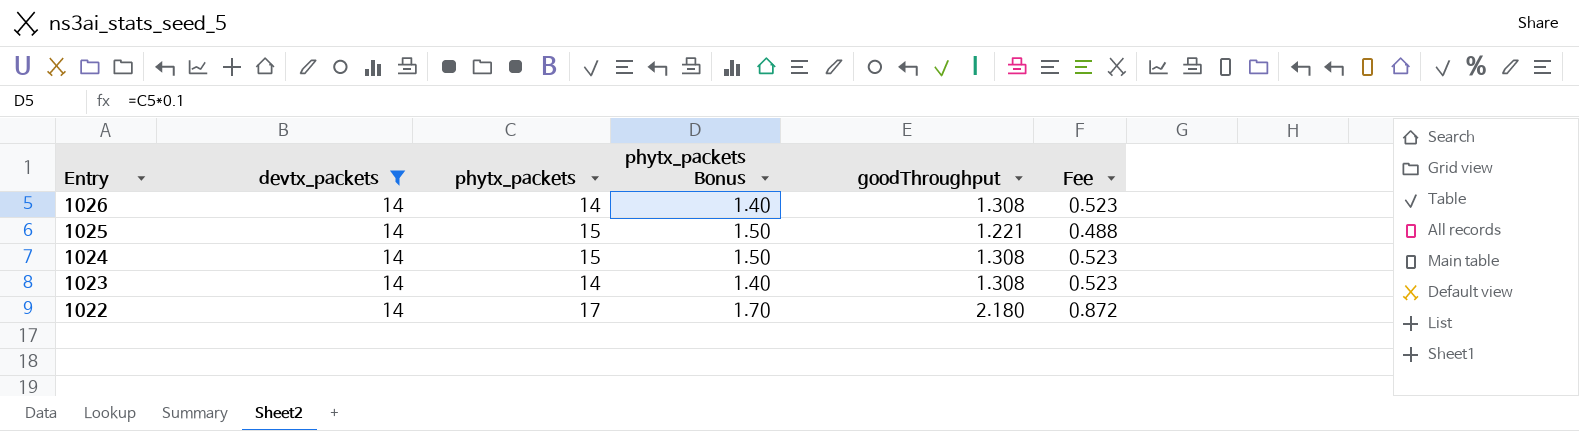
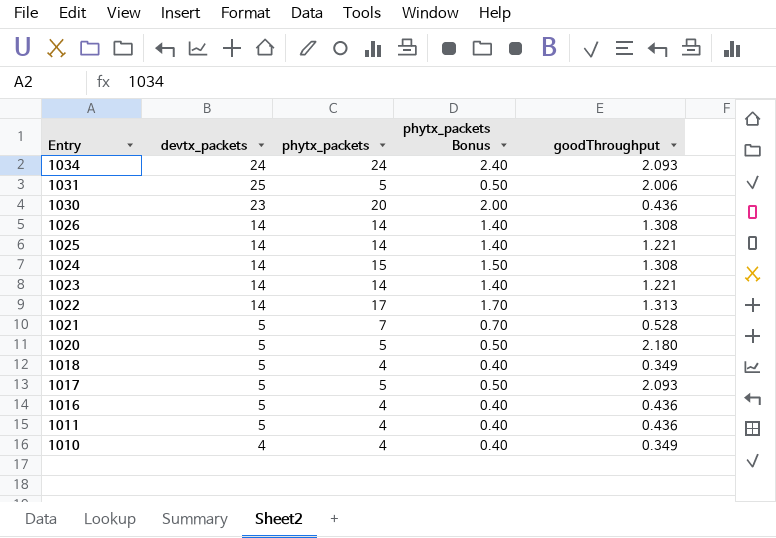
filter: devtx_packets = 14 -> none
column Fee | formula: [goodThroughput] * 0.4 -> none
1025 | phytx_packets: 15 -> 14
1025 | phytx_packets Bonus: 1.50 -> 1.40
1023 | goodThroughput: 1.308 -> 1.221
1022 | goodThroughput: 2.180 -> 1.313

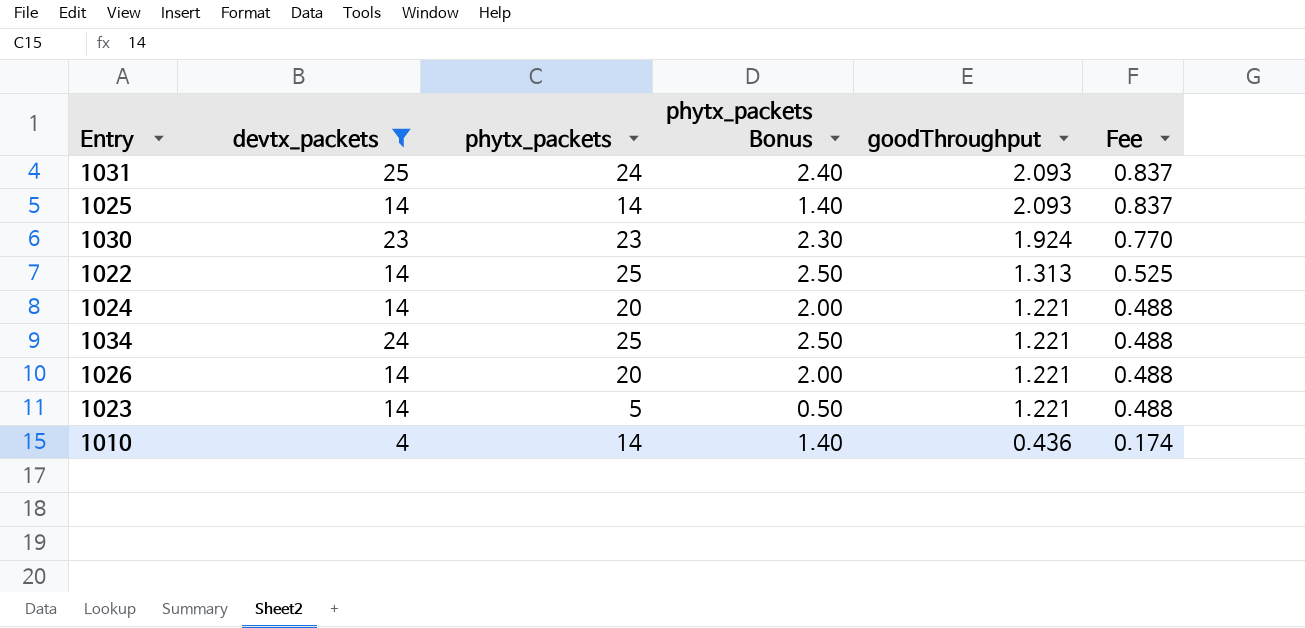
filter: none -> devtx_packets != 5
row order: Entry descending -> goodThroughput descending
column Fee | formula: none -> [goodThroughput] * 0.4
1031 | phytx_packets: 5 -> 24
1031 | phytx_packets Bonus: 0.50 -> 2.40
1031 | goodThroughput: 2.006 -> 2.093
1025 | goodThroughput: 1.221 -> 2.093
1030 | phytx_packets: 20 -> 23
1030 | phytx_packets Bonus: 2.00 -> 2.30
1030 | goodThroughput: 0.436 -> 1.924
1022 | phytx_packets: 17 -> 25
1022 | phytx_packets Bonus: 1.70 -> 2.50
1024 | phytx_packets: 15 -> 20
1024 | phytx_packets Bonus: 1.50 -> 2.00
1024 | goodThroughput: 1.308 -> 1.221
1034 | phytx_packets: 24 -> 25
1034 | phytx_packets Bonus: 2.40 -> 2.50
1034 | goodThroughput: 2.093 -> 1.221
1026 | phytx_packets: 14 -> 20
1026 | phytx_packets Bonus: 1.40 -> 2.00
1026 | goodThroughput: 1.308 -> 1.221
1023 | phytx_packets: 14 -> 5
1023 | phytx_packets Bonus: 1.40 -> 0.50
1010 | phytx_packets: 4 -> 14
1010 | phytx_packets Bonus: 0.40 -> 1.40
1010 | goodThroughput: 0.349 -> 0.436

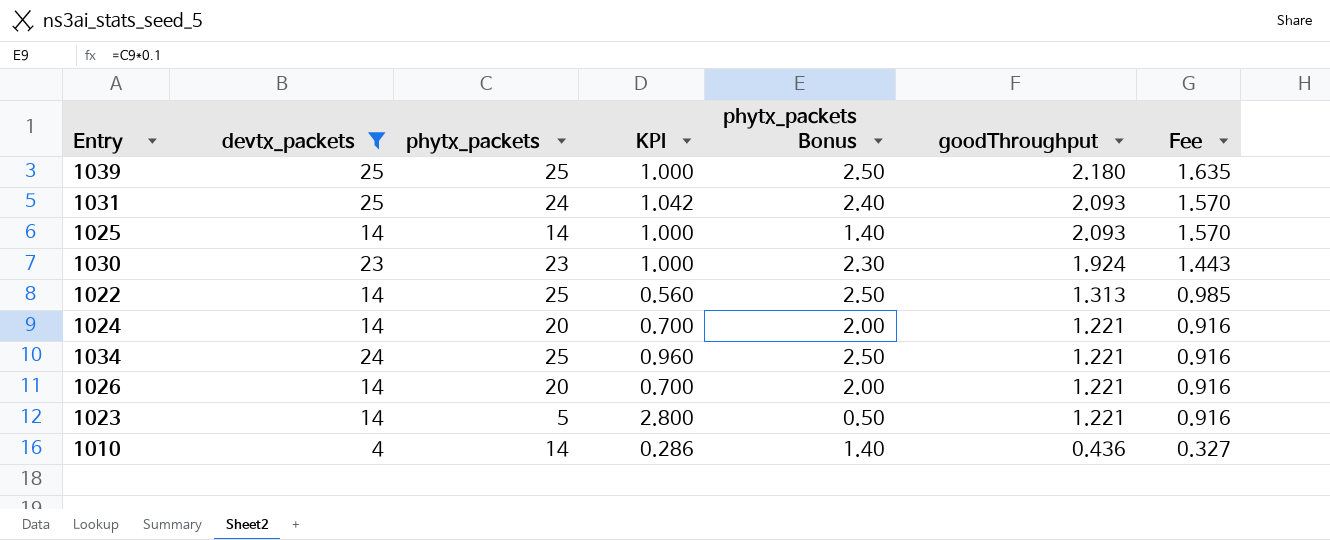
column KPI | formula: none -> [devtx_packets] / [phytx_packets]
column Fee | formula: [goodThroughput] * 0.4 -> [goodThroughput] * 0.75
row 1039: none -> 25 | 25 | 1.000 | 2.50 | 2.180 | 1.635

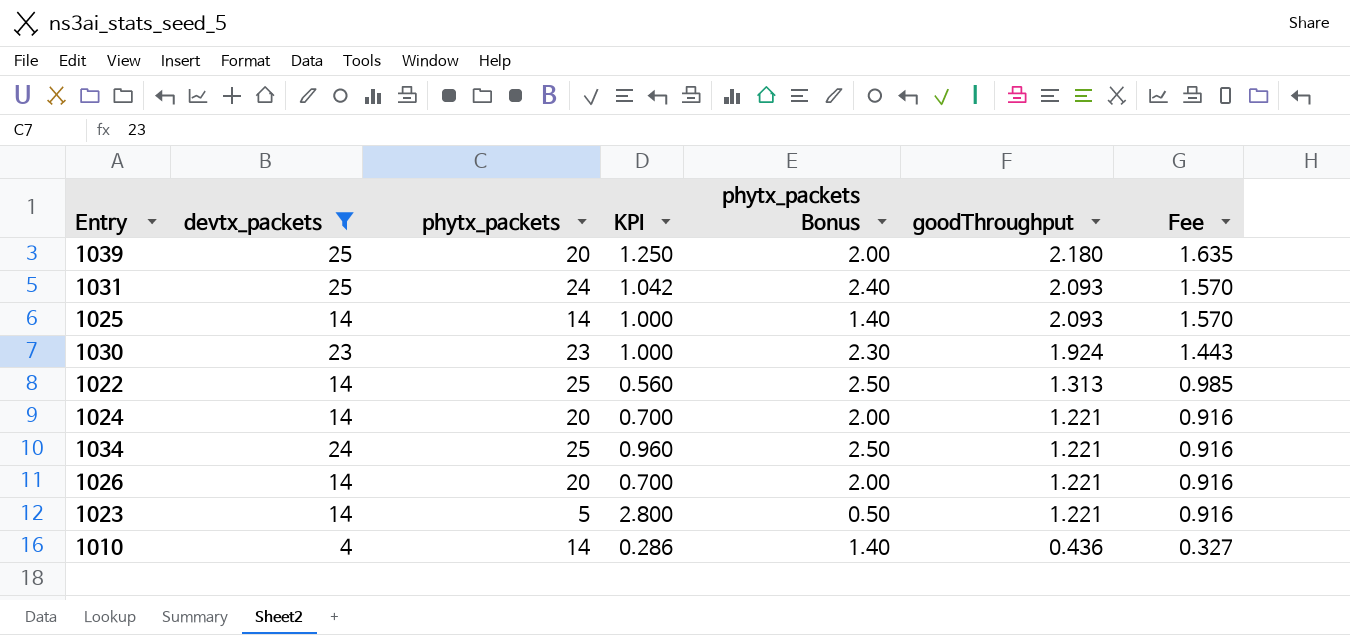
1039 | phytx_packets: 25 -> 20
1039 | KPI: 1.000 -> 1.250
1039 | phytx_packets Bonus: 2.50 -> 2.00

